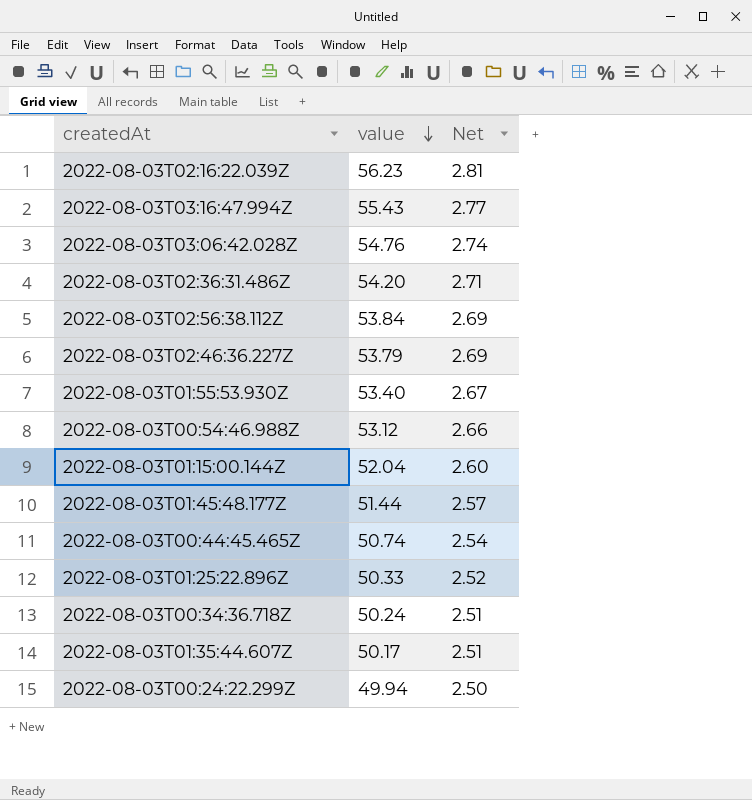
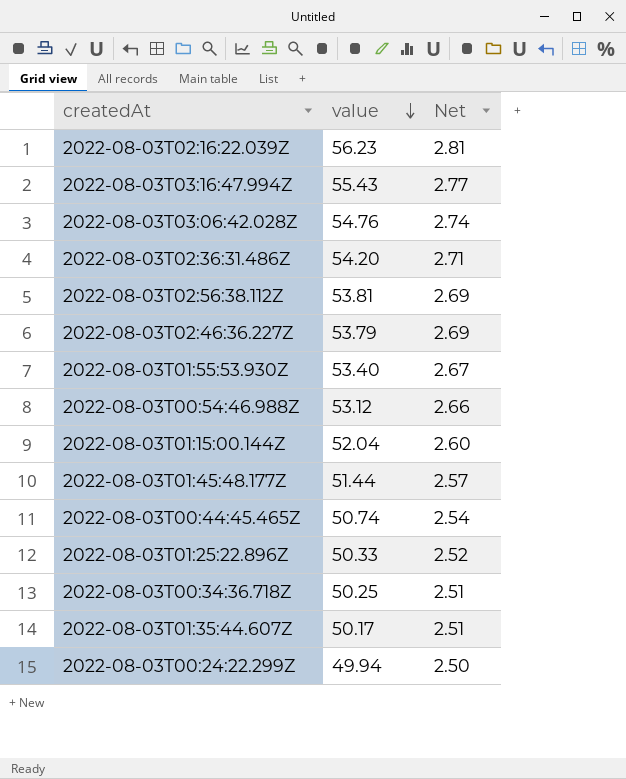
2022-08-03T02:56:38.112Z | value: 53.84 -> 53.81
2022-08-03T00:34:36.718Z | value: 50.24 -> 50.25

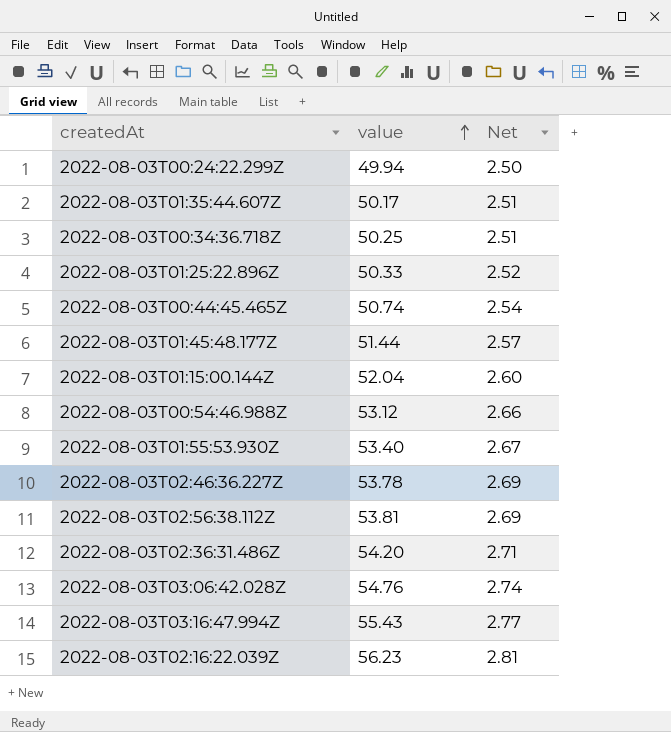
row order: value descending -> value ascending
2022-08-03T02:46:36.227Z | value: 53.79 -> 53.78

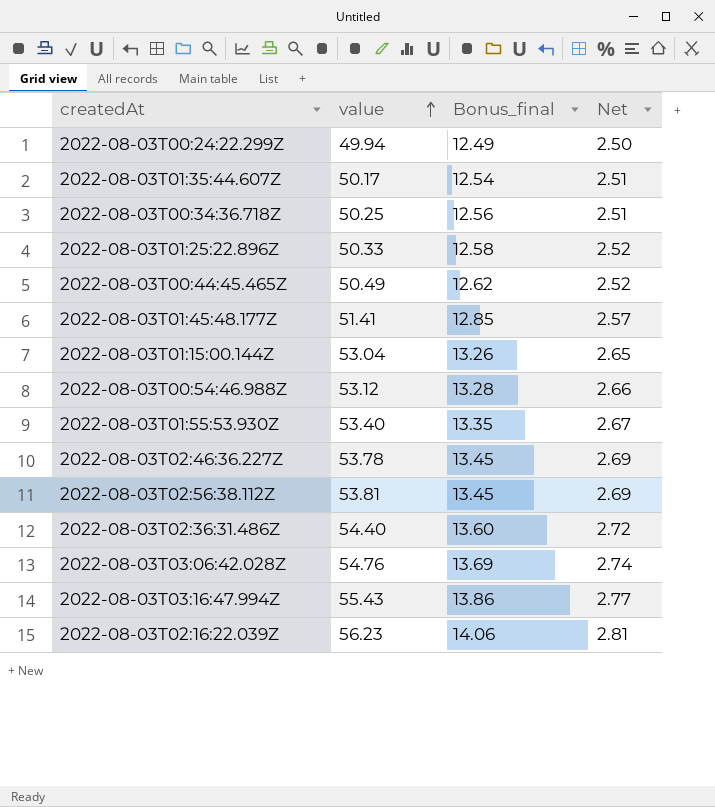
column Bonus_final | formula: none -> [value] * 0.25
2022-08-03T00:44:45.465Z | value: 50.74 -> 50.49
2022-08-03T00:44:45.465Z | Net: 2.54 -> 2.52
2022-08-03T01:45:48.177Z | value: 51.44 -> 51.41
2022-08-03T01:15:00.144Z | value: 52.04 -> 53.04
2022-08-03T01:15:00.144Z | Net: 2.60 -> 2.65
2022-08-03T02:36:31.486Z | value: 54.20 -> 54.40
2022-08-03T02:36:31.486Z | Net: 2.71 -> 2.72

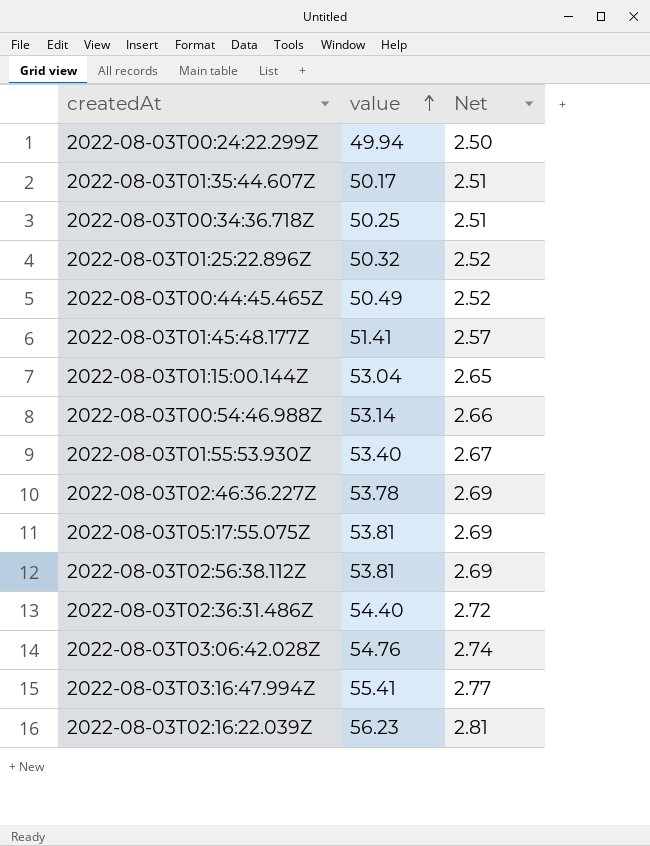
column Bonus_final | formula: [value] * 0.25 -> none
2022-08-03T01:25:22.896Z | value: 50.33 -> 50.32
2022-08-03T00:54:46.988Z | value: 53.12 -> 53.14
row 2022-08-03T05:17:55.075Z: none -> 53.81 | 2.69
2022-08-03T03:16:47.994Z | value: 55.43 -> 55.41

